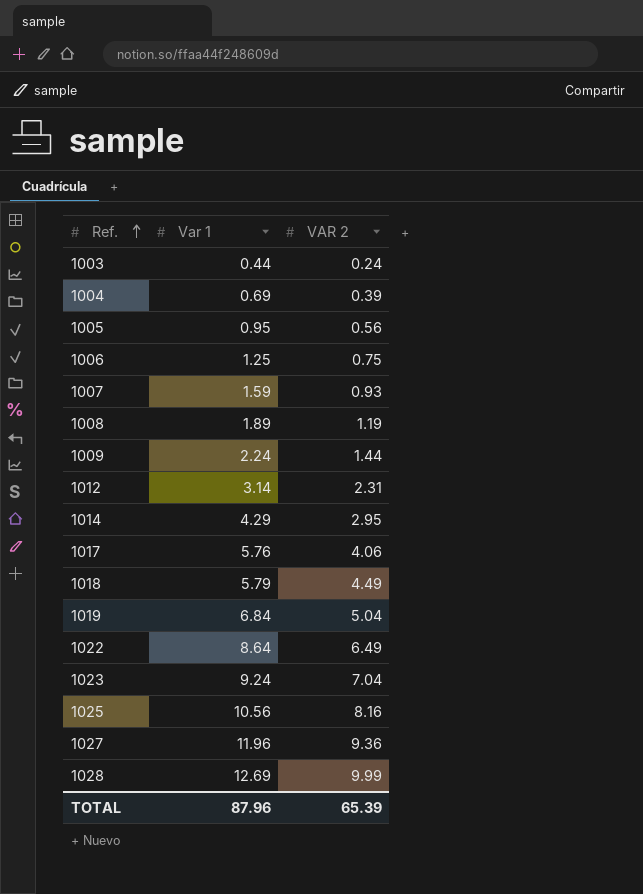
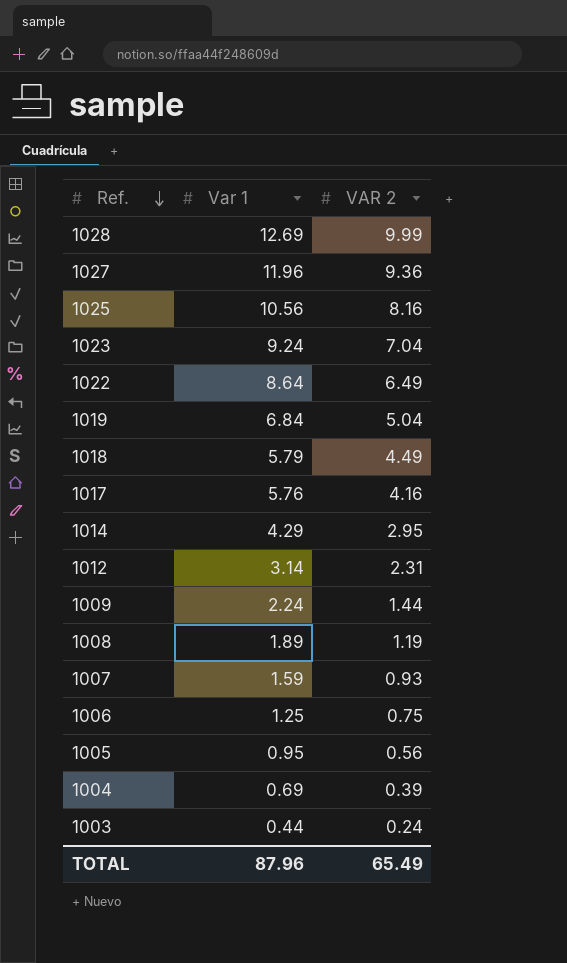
row order: Ref. ascending -> Ref. descending
1017 | VAR 2: 4.06 -> 4.16
TOTAL | VAR 2: 65.39 -> 65.49

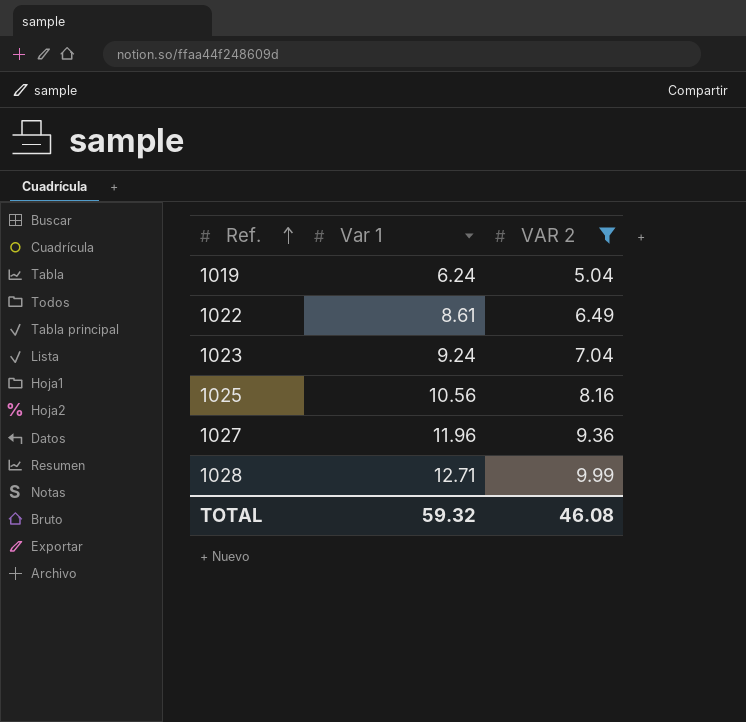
filter: none -> VAR 2 >= 5.04
row order: Ref. descending -> Ref. ascending
1019 | Var 1: 6.84 -> 6.24
1022 | Var 1: 8.64 -> 8.61
1028 | Var 1: 12.69 -> 12.71
TOTAL | Var 1: 87.96 -> 59.32
TOTAL | VAR 2: 65.49 -> 46.08

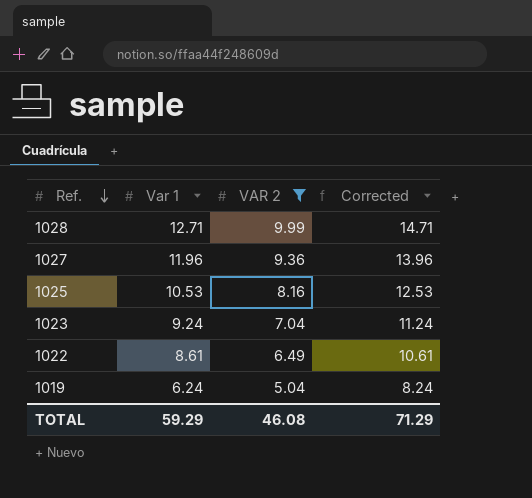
row order: Ref. ascending -> Ref. descending
column Corrected | formula: none -> [Var 1] + 2
1025 | Var 1: 10.56 -> 10.53
TOTAL | Var 1: 59.32 -> 59.29

